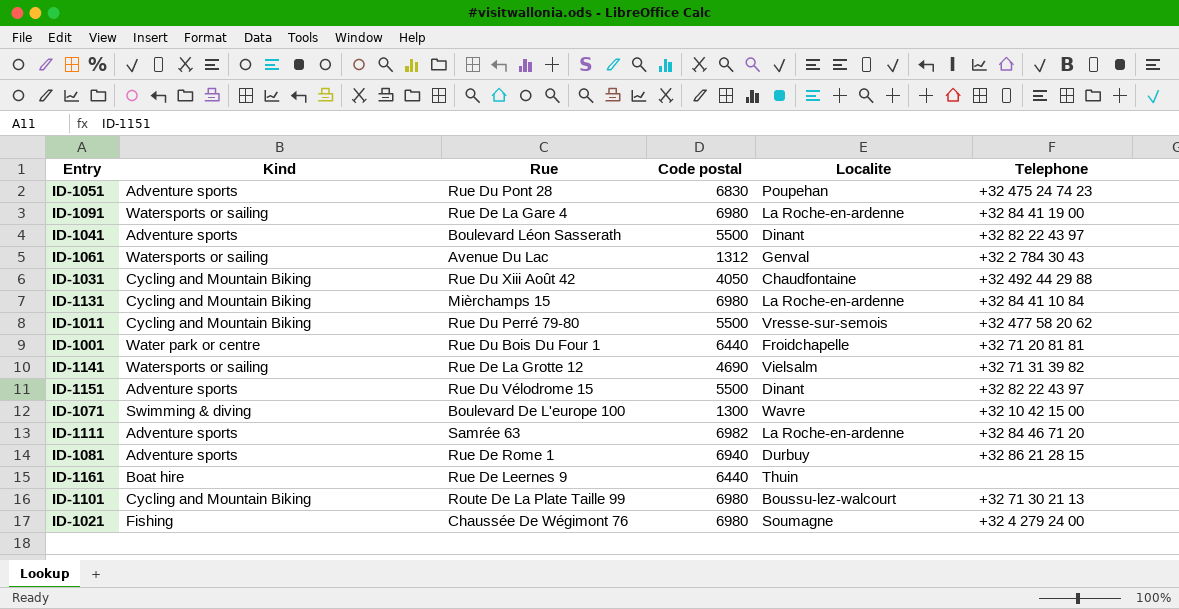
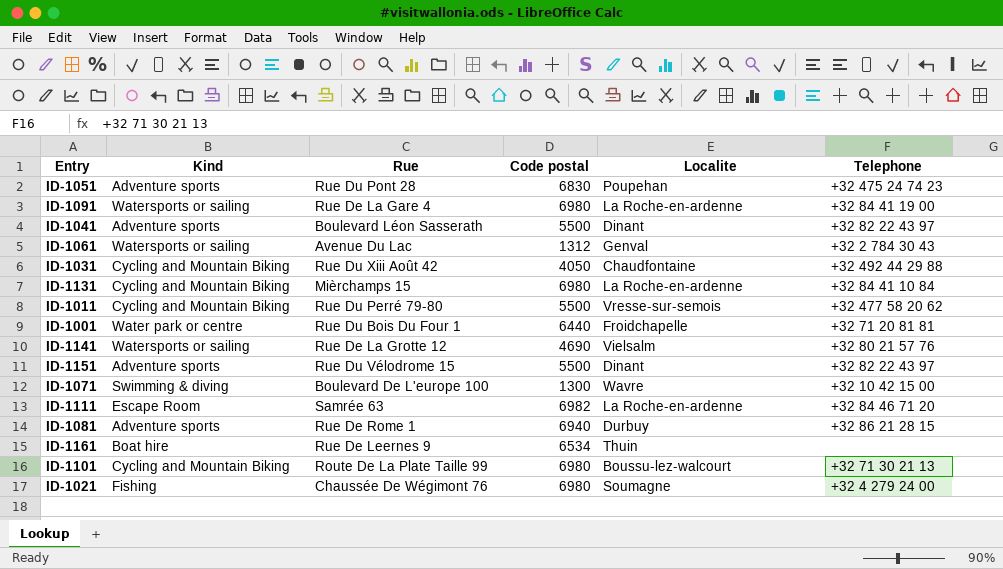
ID-1141 | Telephone: +32 71 31 39 82 -> +32 80 21 57 76
ID-1111 | Kind: Adventure sports -> Escape Room
ID-1161 | Code postal: 6440 -> 6534

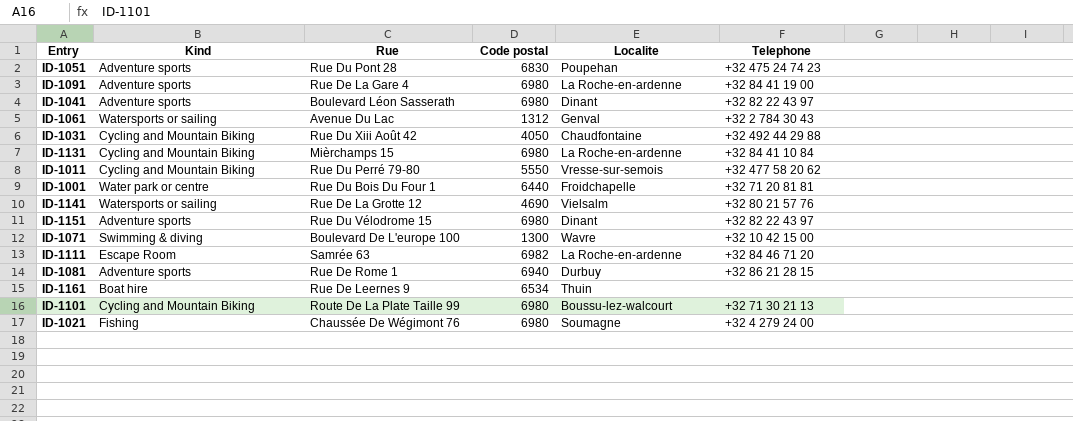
ID-1091 | Kind: Watersports or sailing -> Adventure sports
ID-1041 | Code postal: 5500 -> 6980
ID-1011 | Code postal: 5500 -> 5550
ID-1151 | Code postal: 5500 -> 6980

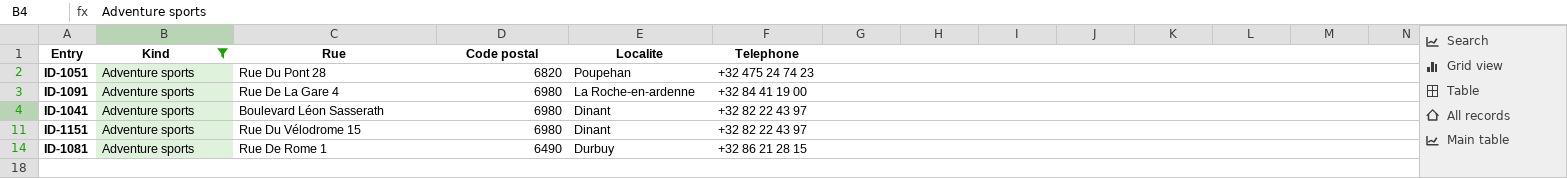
filter: none -> Kind = Adventure sports
ID-1051 | Code postal: 6830 -> 6820
ID-1081 | Code postal: 6940 -> 6490

